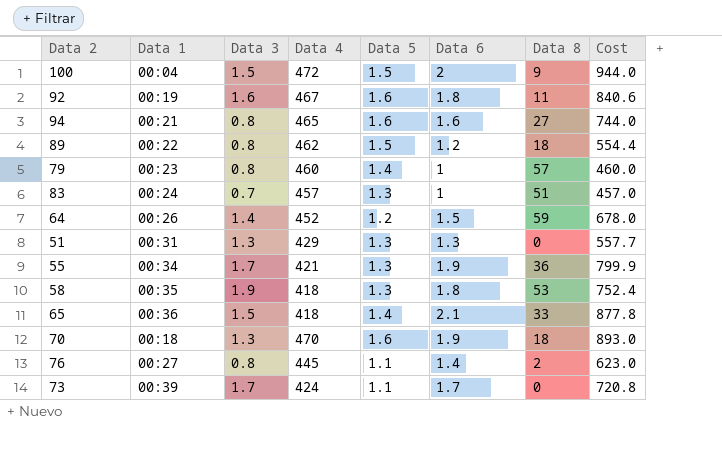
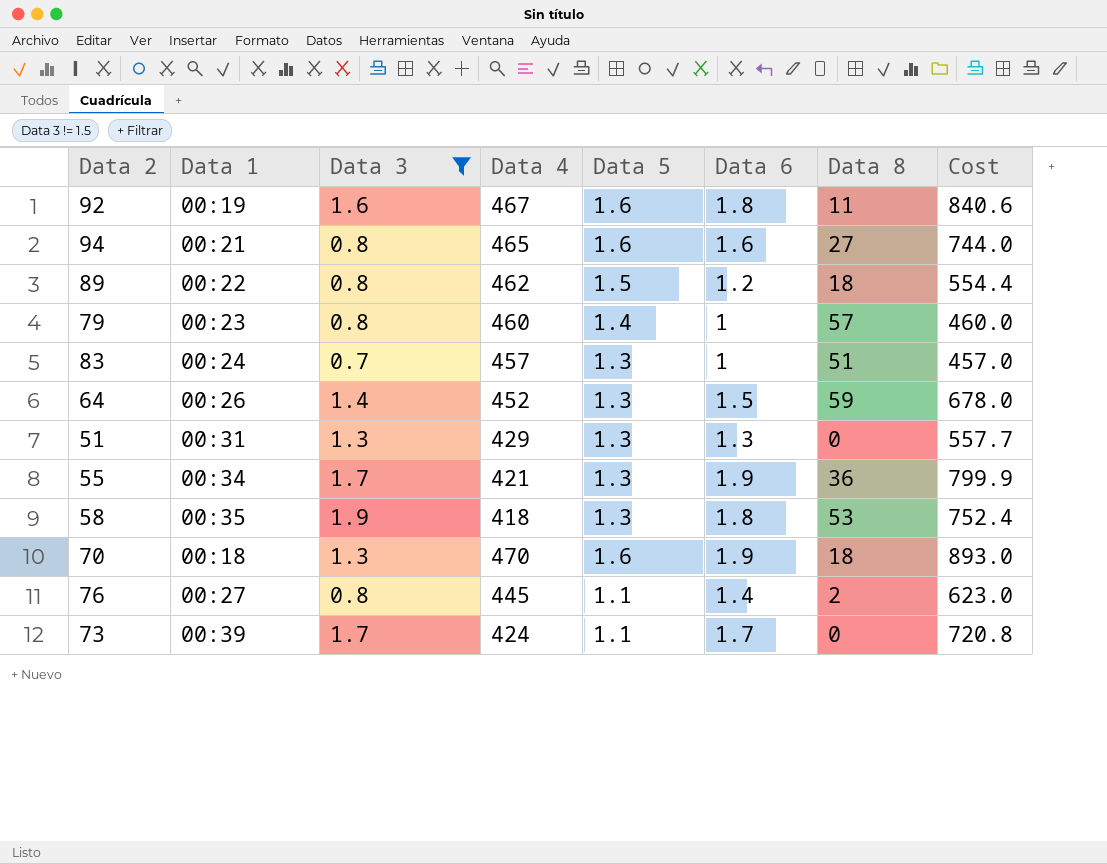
filter: none -> Data 3 != 1.5
64 | Data 5: 1.2 -> 1.3

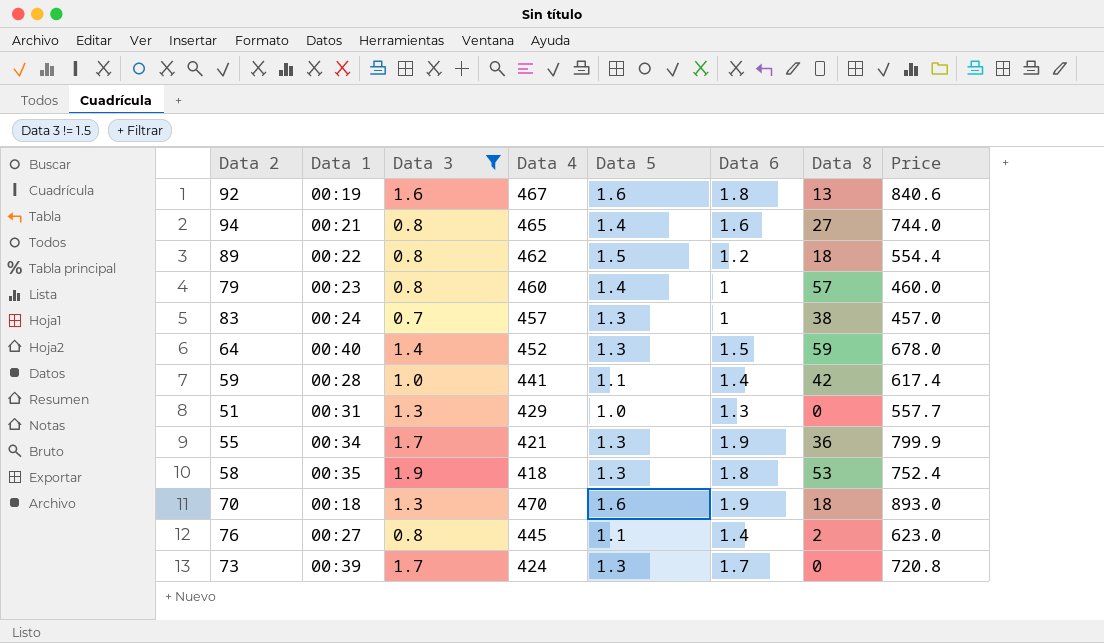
column name: Cost -> Price
92 | Data 8: 11 -> 13
94 | Data 5: 1.6 -> 1.4
83 | Data 8: 51 -> 38
64 | Data 1: 00:26 -> 00:40
row 59: none -> 00:28 | 1.0 | 441 | 1.1 | 1.4 | 42 | 617.4
51 | Data 5: 1.3 -> 1.0
73 | Data 5: 1.1 -> 1.3

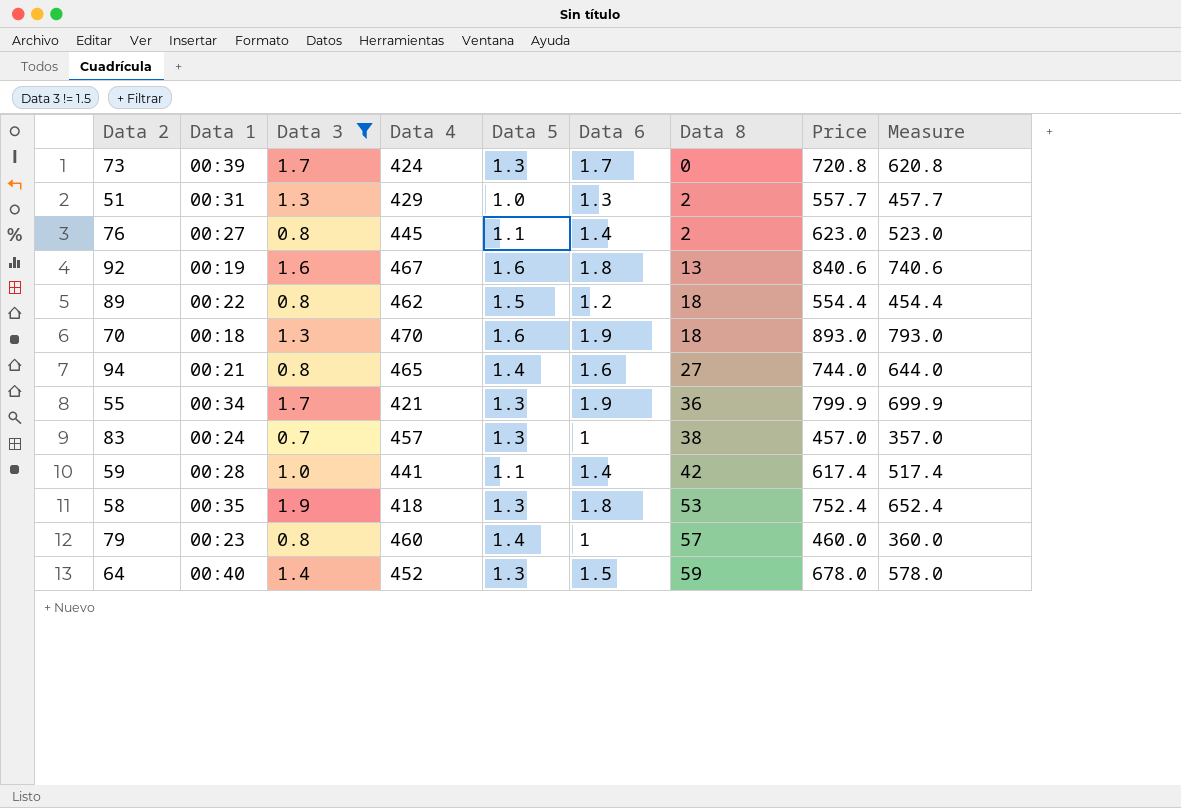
row order: none -> Data 8 ascending
column Measure | formula: none -> [Price] - 100
51 | Data 8: 0 -> 2

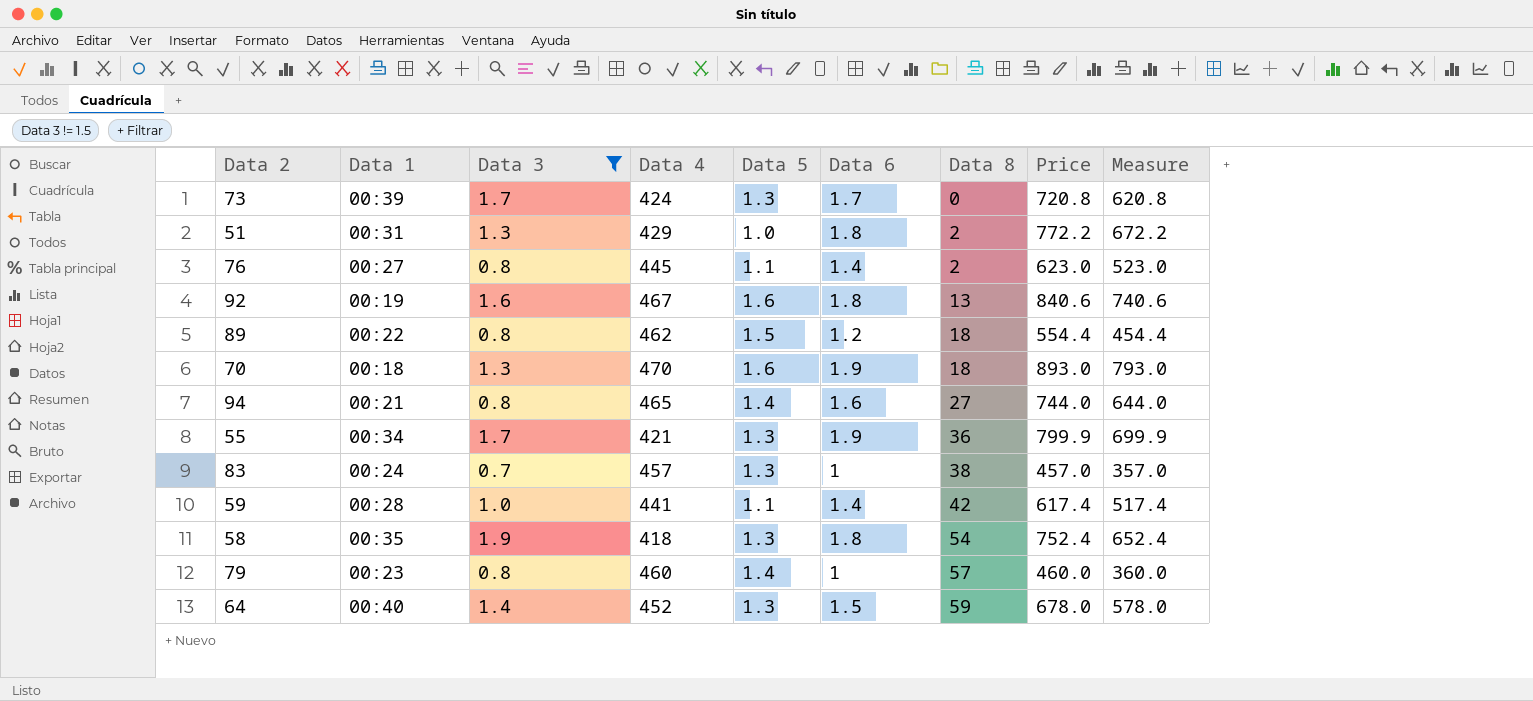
51 | Data 6: 1.3 -> 1.8
51 | Price: 557.7 -> 772.2
51 | Measure: 457.7 -> 672.2
58 | Data 8: 53 -> 54

